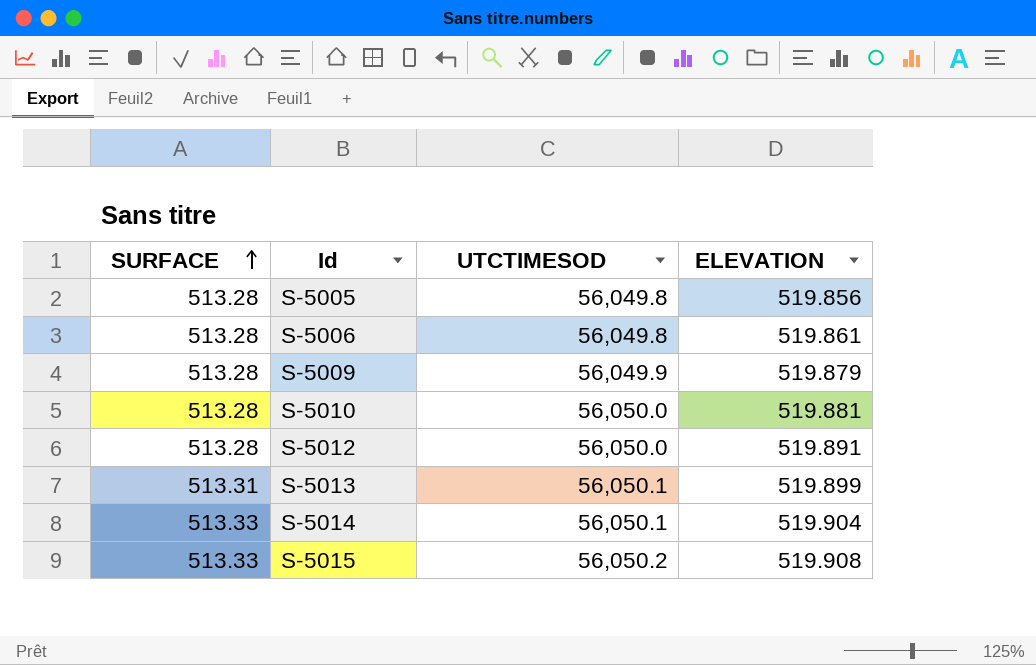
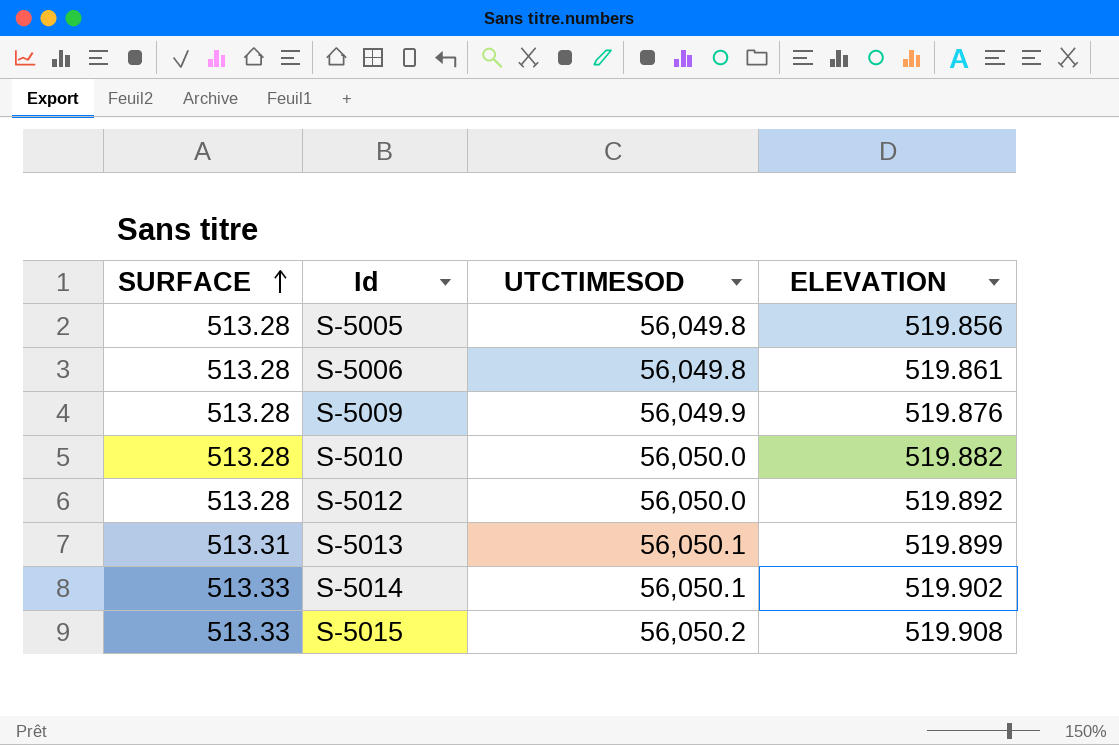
S-5009 | ELEVATION: 519.879 -> 519.876
S-5010 | ELEVATION: 519.881 -> 519.882
S-5012 | ELEVATION: 519.891 -> 519.892
S-5014 | ELEVATION: 519.904 -> 519.902

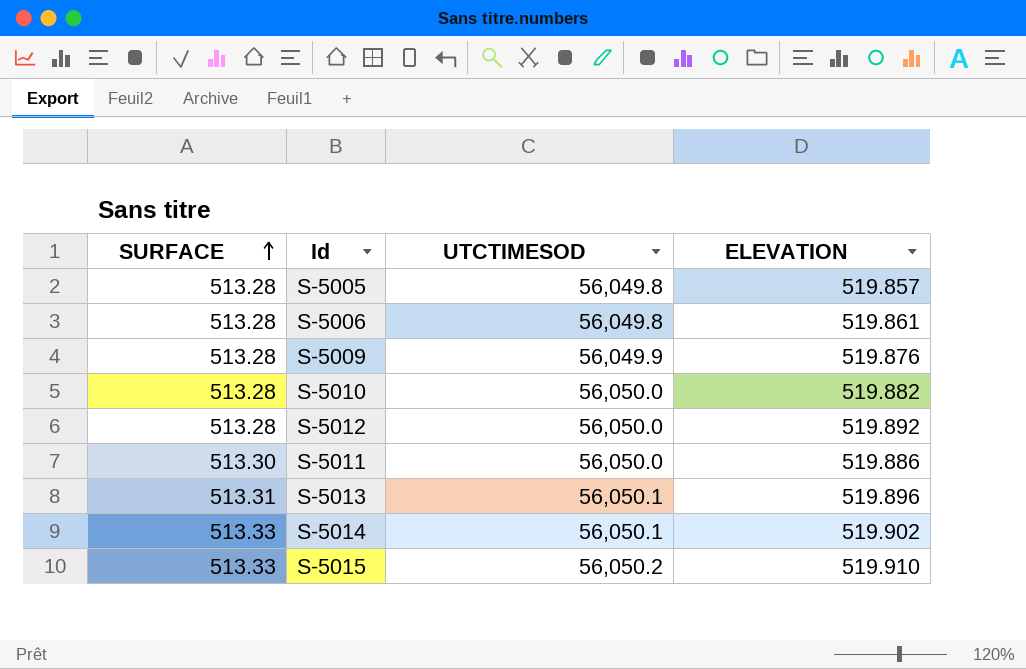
S-5005 | ELEVATION: 519.856 -> 519.857
row S-5011: none -> 513.30 | 56,050.0 | 519.886
S-5013 | ELEVATION: 519.899 -> 519.896
S-5015 | ELEVATION: 519.908 -> 519.910

